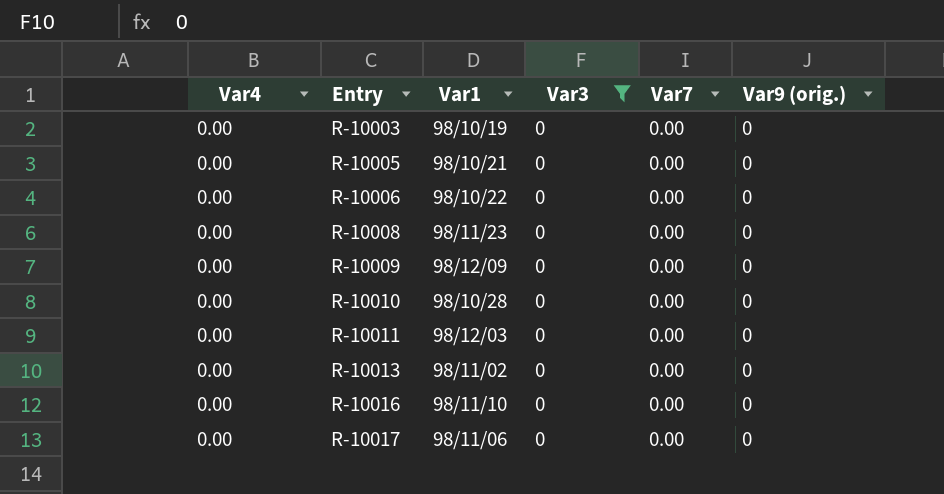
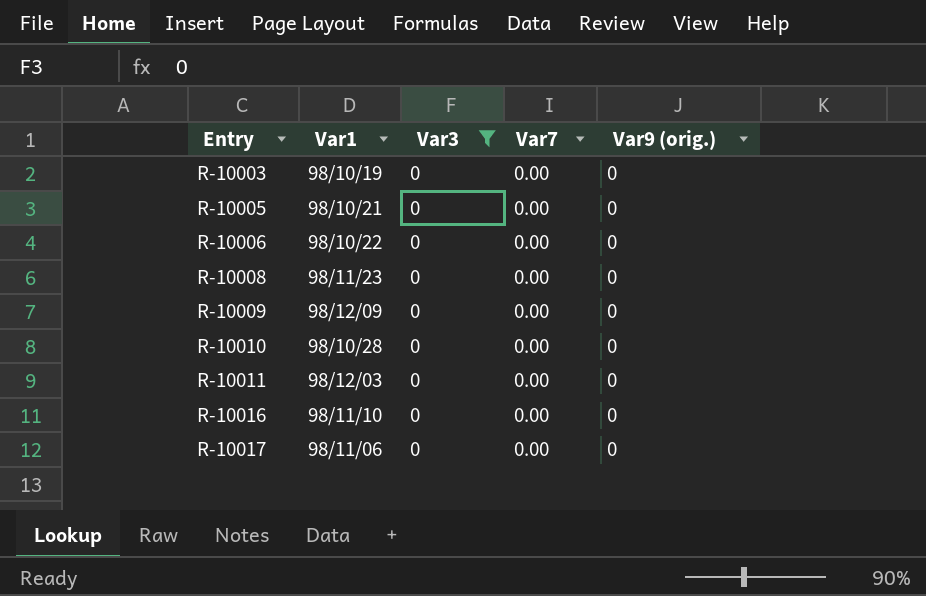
column Var4 | position: 1 -> none
row R-10013: 0.00 | 98/11/02 | 0 | 0.00 | 0 -> none

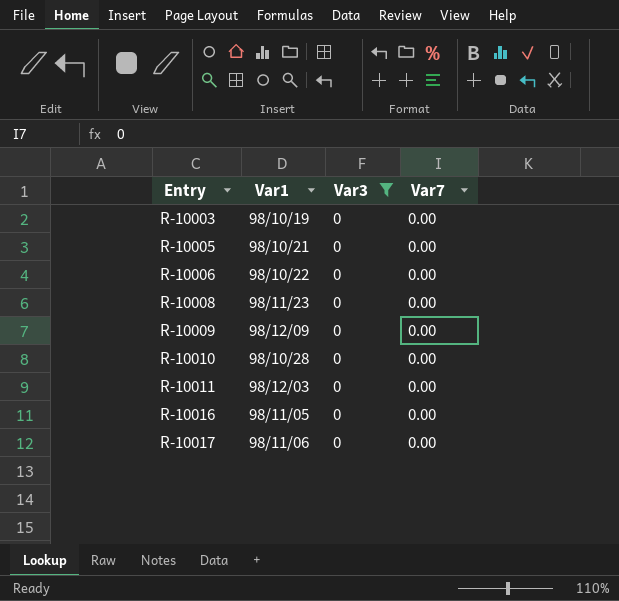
column Var9 (orig.) | position: 5 -> none
R-10016 | Var1: 98/11/10 -> 98/11/05

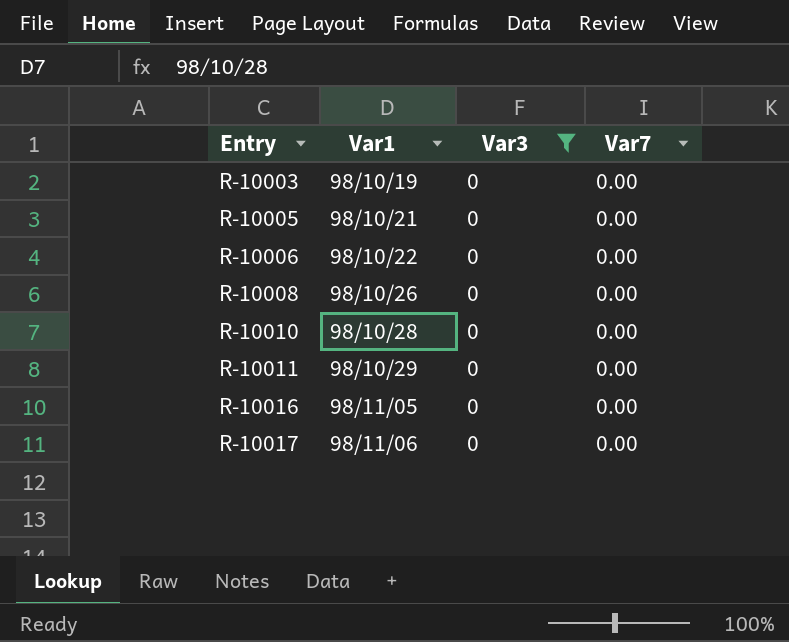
row R-10009: 98/12/09 | 0 | 0.00 -> none
R-10008 | Var1: 98/11/23 -> 98/10/26
R-10011 | Var1: 98/12/03 -> 98/10/29

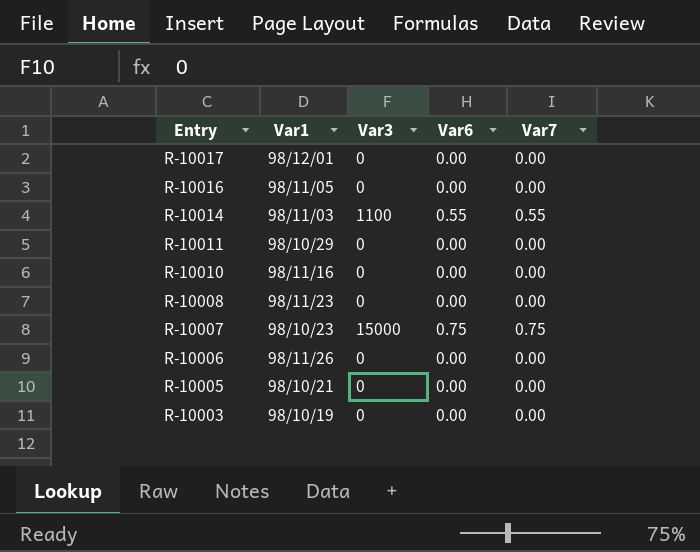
filter: Var3 = 0 -> none
row order: Entry ascending -> Entry descending
column Var6 | position: none -> 4
R-10017 | Var1: 98/11/06 -> 98/12/01
R-10010 | Var1: 98/10/28 -> 98/11/16
R-10008 | Var1: 98/10/26 -> 98/11/23
R-10006 | Var1: 98/10/22 -> 98/11/26

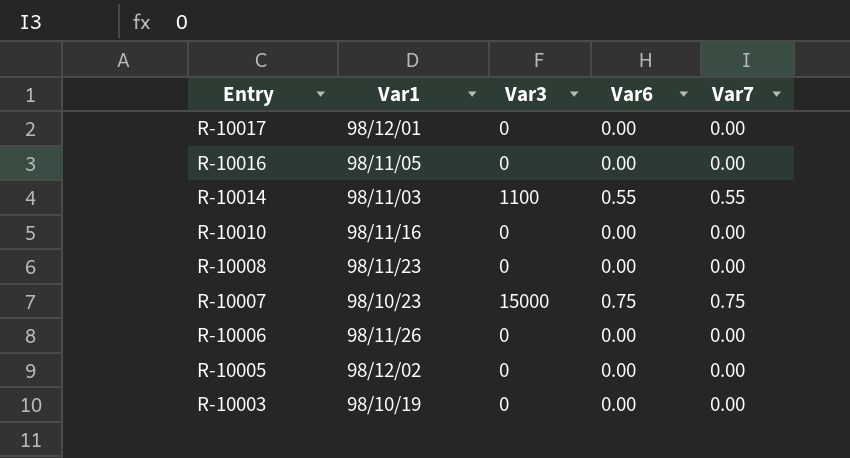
row R-10011: 98/10/29 | 0 | 0.00 | 0.00 -> none
R-10005 | Var1: 98/10/21 -> 98/12/02

